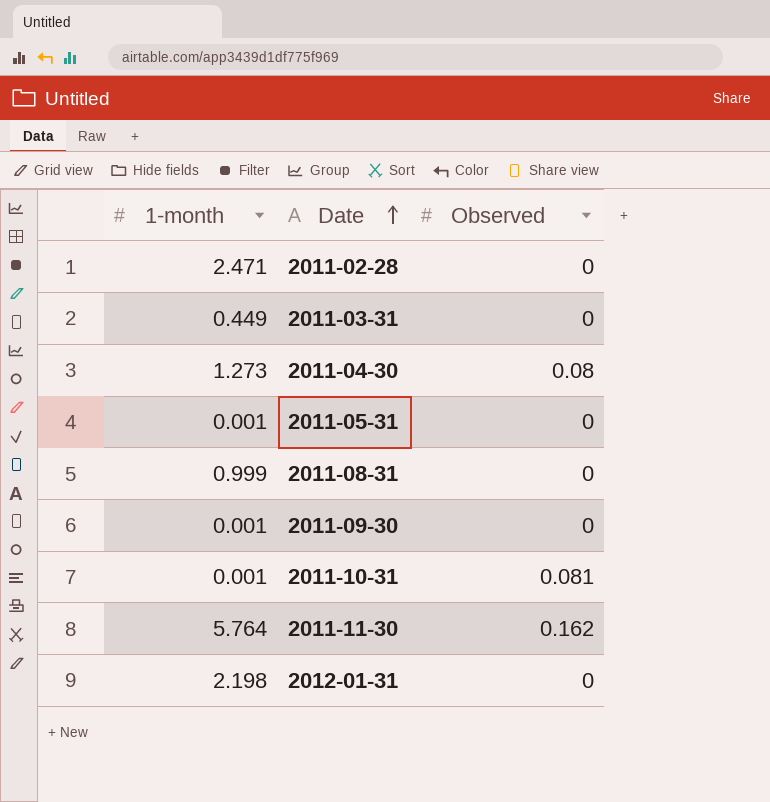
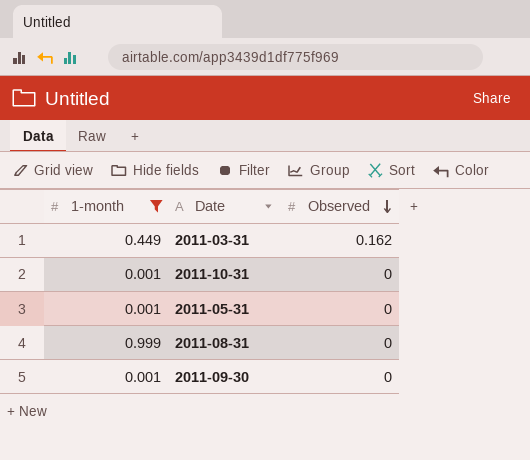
filter: none -> 1-month <= 0.999
row order: Date ascending -> Observed descending
2011-03-31 | Observed: 0 -> 0.162
2011-10-31 | Observed: 0.081 -> 0

